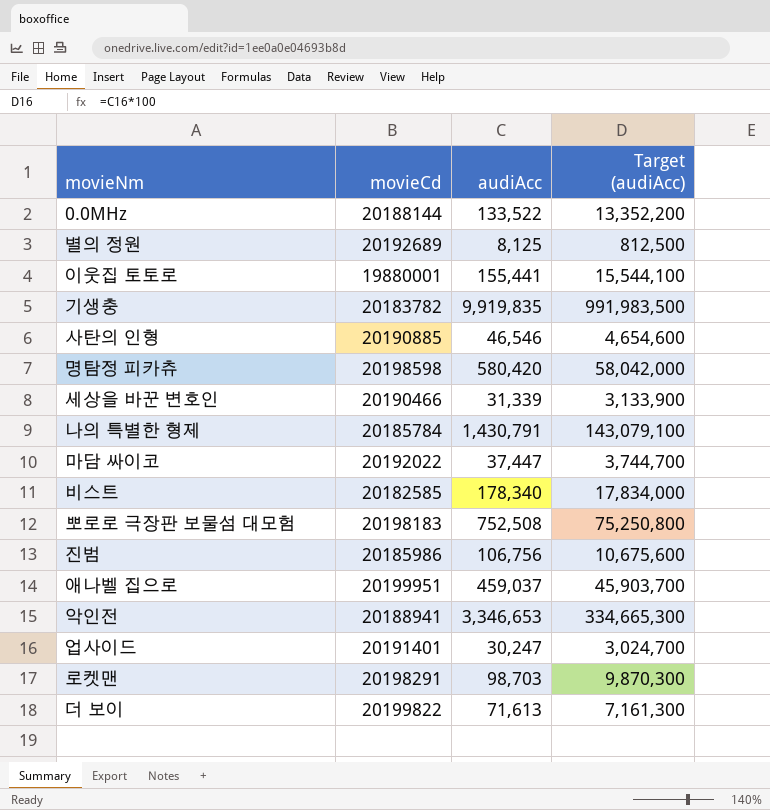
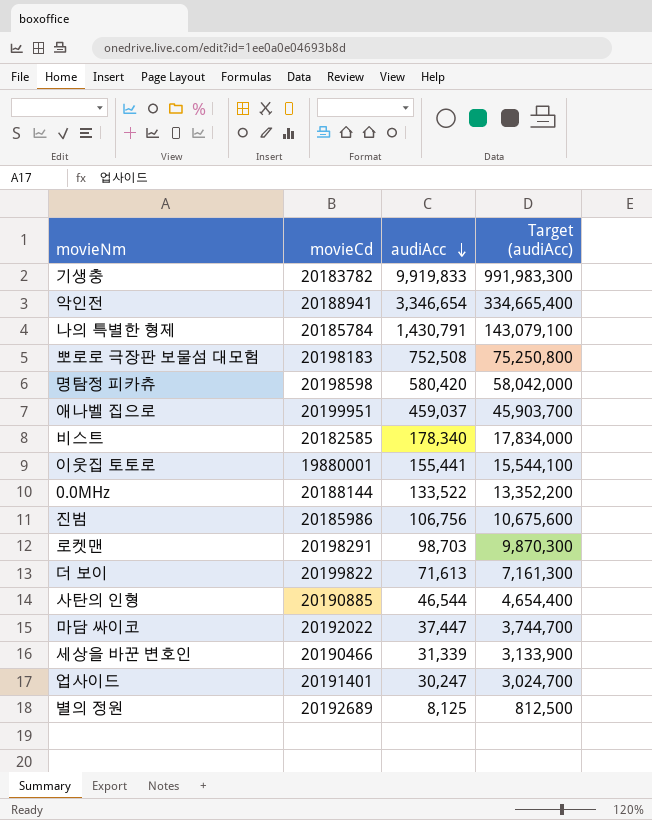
row order: none -> audiAcc descending
기생충 | audiAcc: 9,919,835 -> 9,919,833
기생충 | Target (audiAcc): 991,983,500 -> 991,983,300
악인전 | audiAcc: 3,346,653 -> 3,346,654
악인전 | Target (audiAcc): 334,665,300 -> 334,665,400
사탄의 인형 | audiAcc: 46,546 -> 46,544
사탄의 인형 | Target (audiAcc): 4,654,600 -> 4,654,400

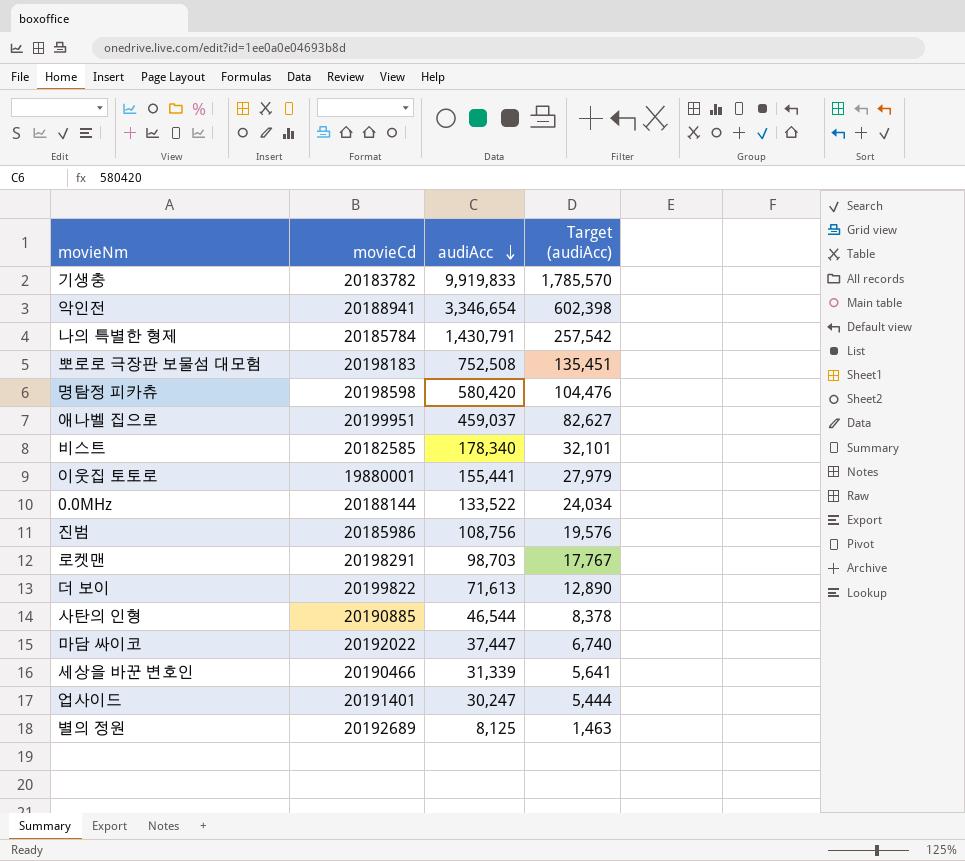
column Target (audiAcc) | formula: [audiAcc] * 100 -> [audiAcc] * 0.18
진범 | audiAcc: 106,756 -> 108,756

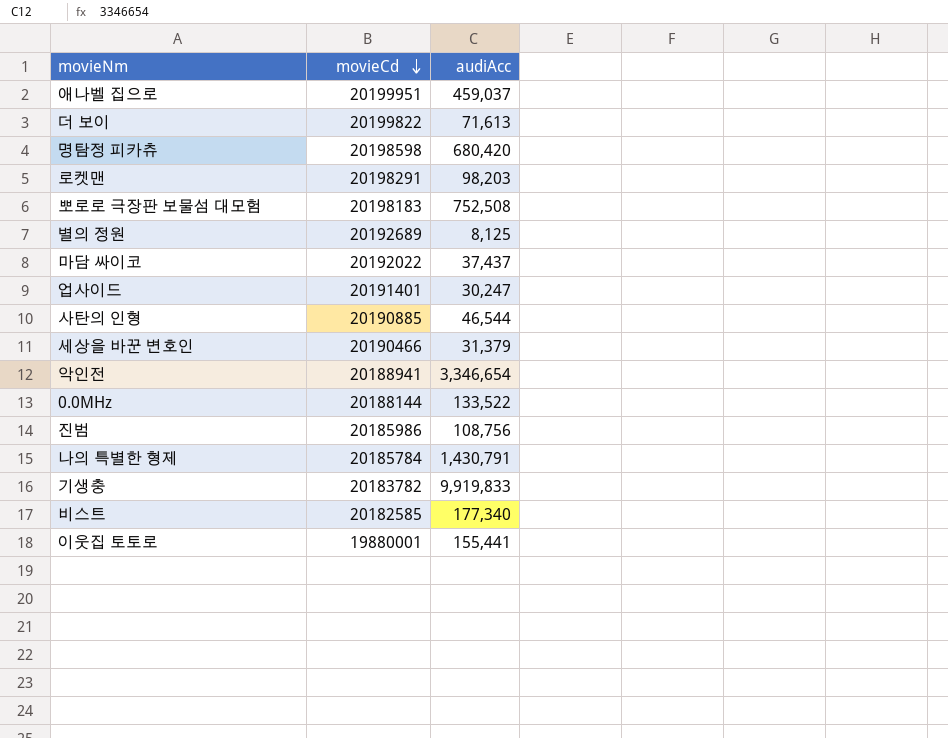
row order: audiAcc descending -> movieCd descending
column Target (audiAcc) | formula: [audiAcc] * 0.18 -> none
명탐정 피카츄 | audiAcc: 580,420 -> 680,420
로켓맨 | audiAcc: 98,703 -> 98,203
마담 싸이코 | audiAcc: 37,447 -> 37,437
세상을 바꾼 변호인 | audiAcc: 31,339 -> 31,379
비스트 | audiAcc: 178,340 -> 177,340

